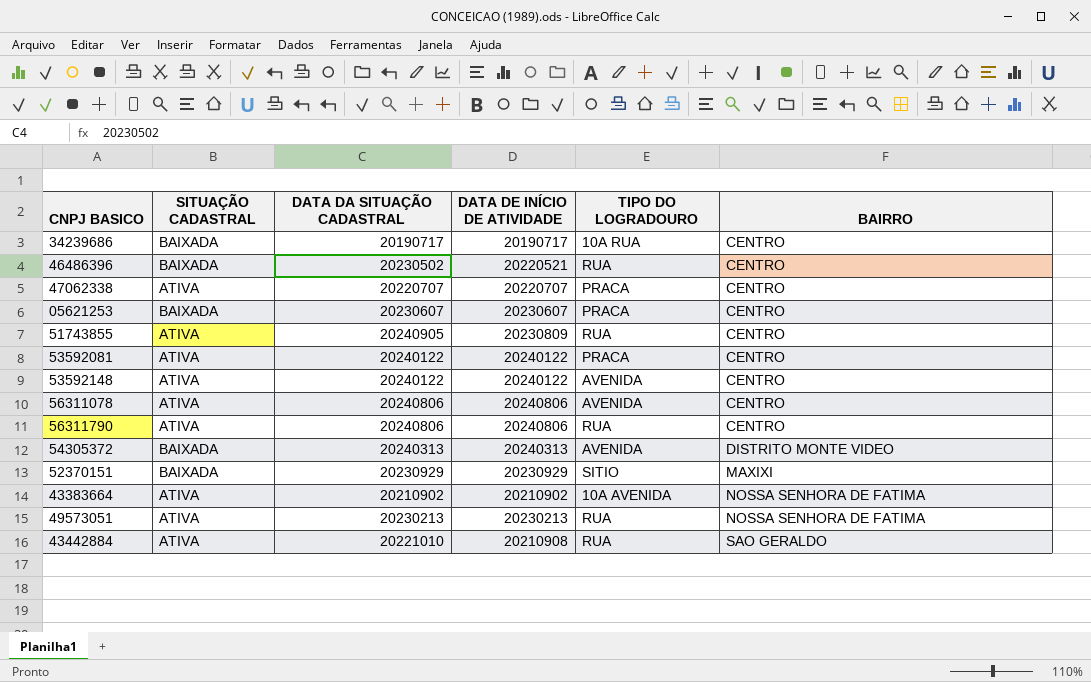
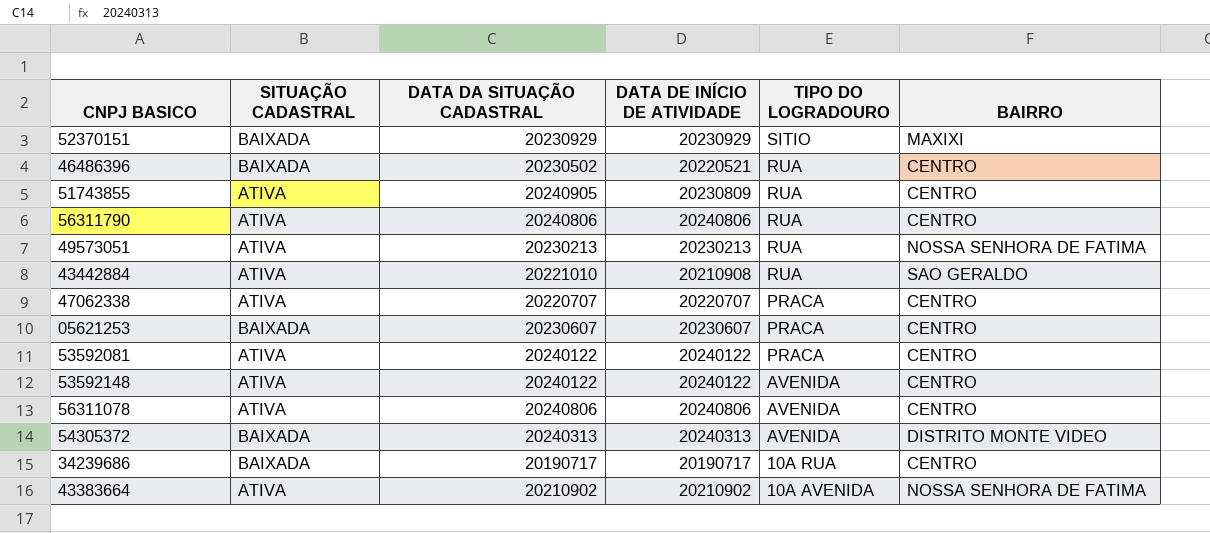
row order: BAIRRO ascending -> TIPO DO LOGRADOURO descending

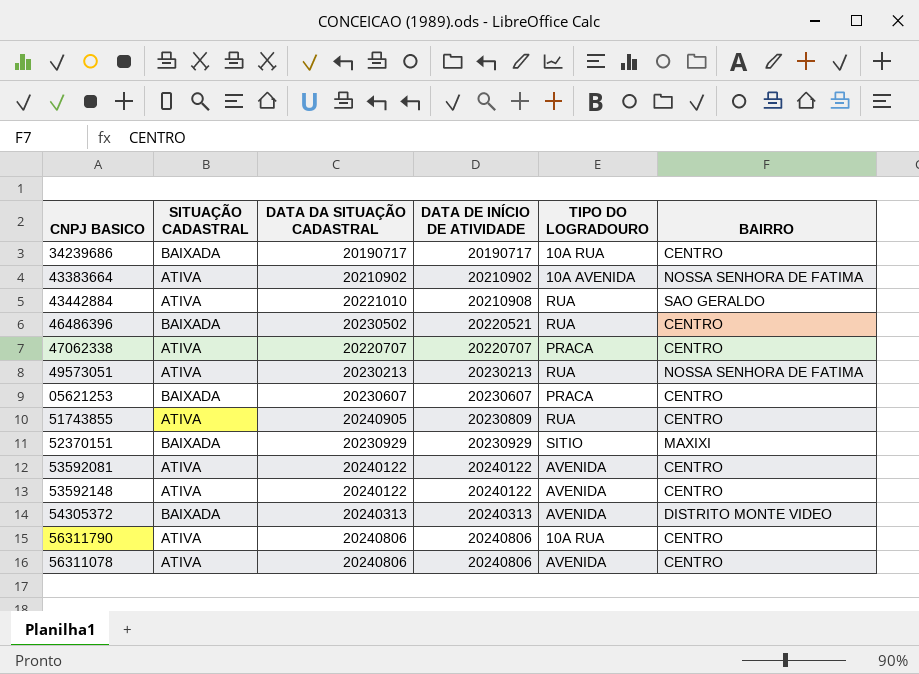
row order: TIPO DO LOGRADOURO descending -> DATA DE INÍCIO DE ATIVIDADE ascending
53592081 | TIPO DO LOGRADOURO: PRACA -> AVENIDA
56311790 | TIPO DO LOGRADOURO: RUA -> 10A RUA

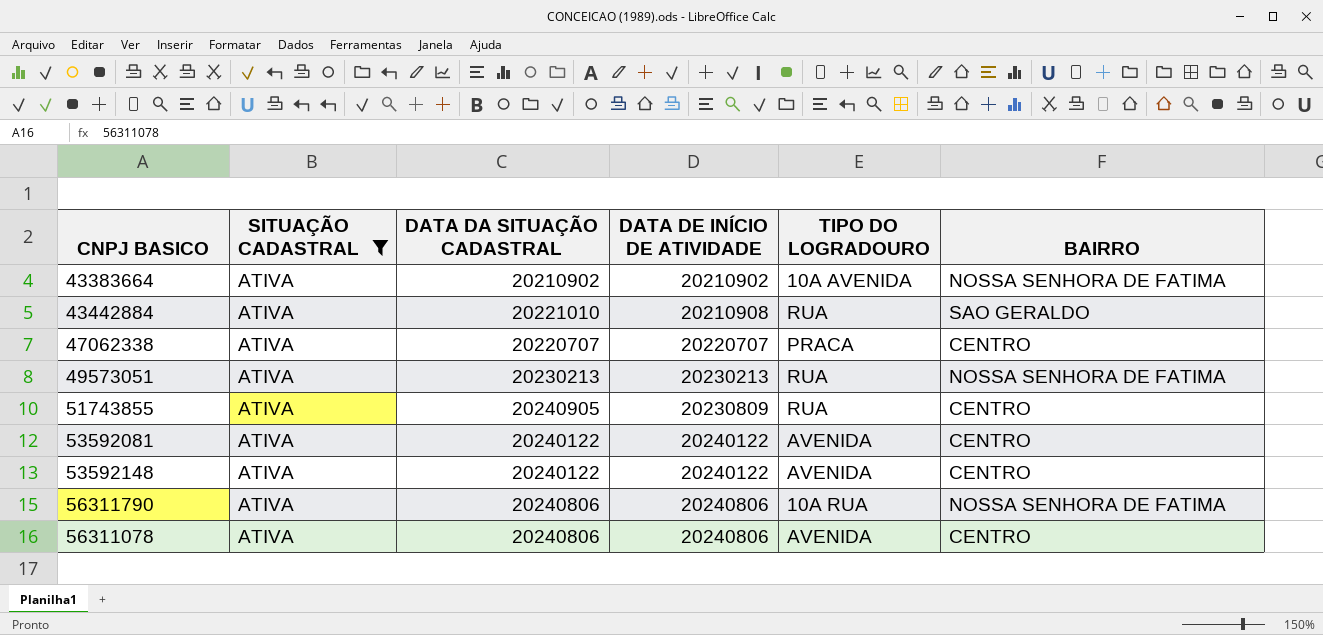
filter: none -> SITUAÇÃO CADASTRAL = ATIVA
56311790 | BAIRRO: CENTRO -> NOSSA SENHORA DE FATIMA

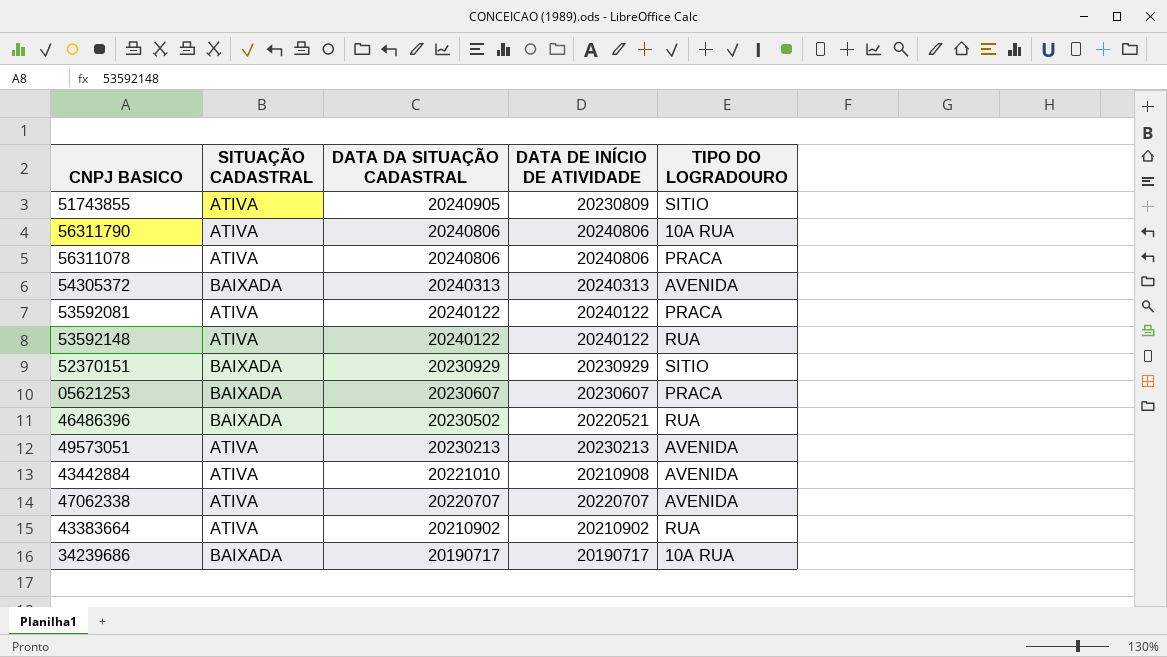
filter: SITUAÇÃO CADASTRAL = ATIVA -> none
row order: DATA DE INÍCIO DE ATIVIDADE ascending -> DATA DA SITUAÇÃO CADASTRAL descending
column BAIRRO | position: 6 -> none
51743855 | TIPO DO LOGRADOURO: RUA -> SITIO
56311078 | TIPO DO LOGRADOURO: AVENIDA -> PRACA
53592081 | TIPO DO LOGRADOURO: AVENIDA -> PRACA
53592148 | TIPO DO LOGRADOURO: AVENIDA -> RUA
49573051 | TIPO DO LOGRADOURO: RUA -> AVENIDA
43442884 | TIPO DO LOGRADOURO: RUA -> AVENIDA
47062338 | TIPO DO LOGRADOURO: PRACA -> AVENIDA
43383664 | TIPO DO LOGRADOURO: 10A AVENIDA -> RUA

